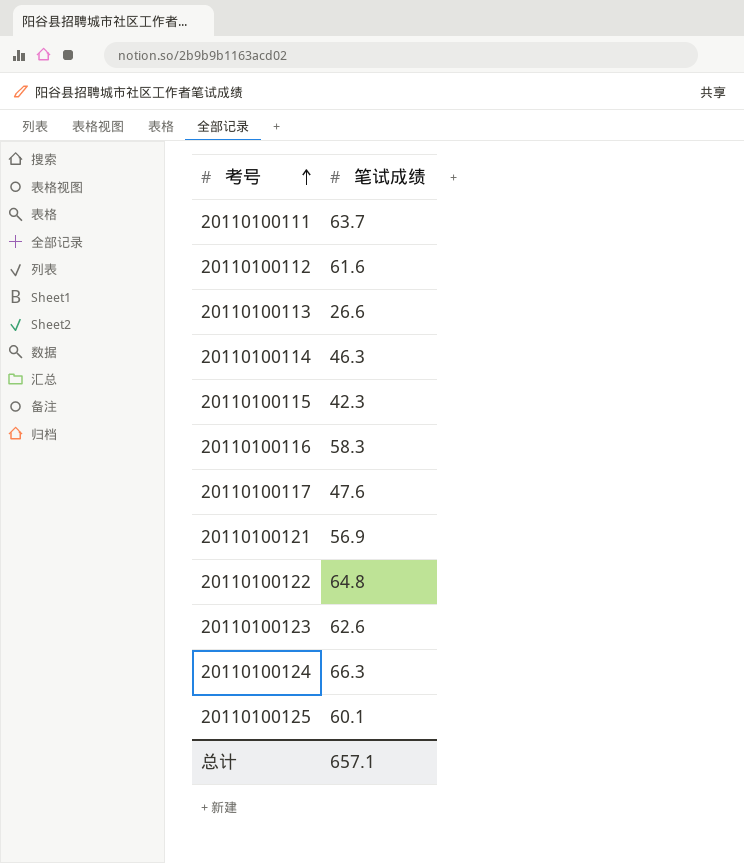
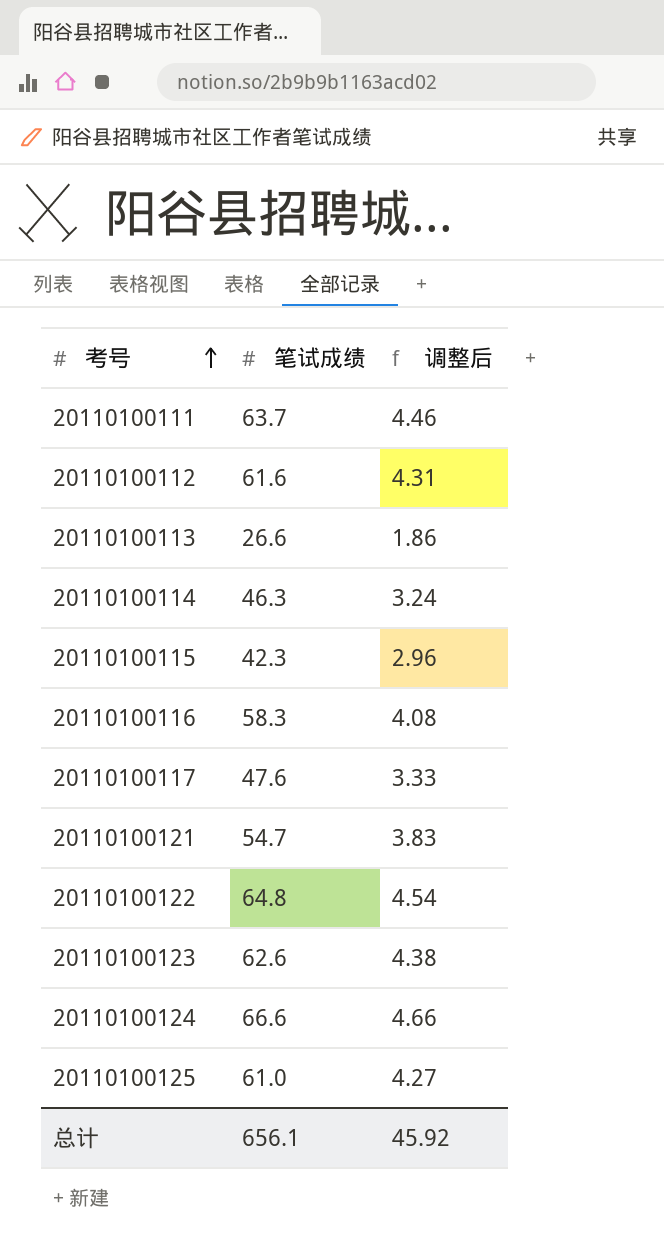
column 调整后 | formula: none -> [笔试成绩] * 0.07
20110100121 | 笔试成绩: 56.9 -> 54.7
20110100124 | 笔试成绩: 66.3 -> 66.6
20110100125 | 笔试成绩: 60.1 -> 61.0
总计 | 笔试成绩: 657.1 -> 656.1

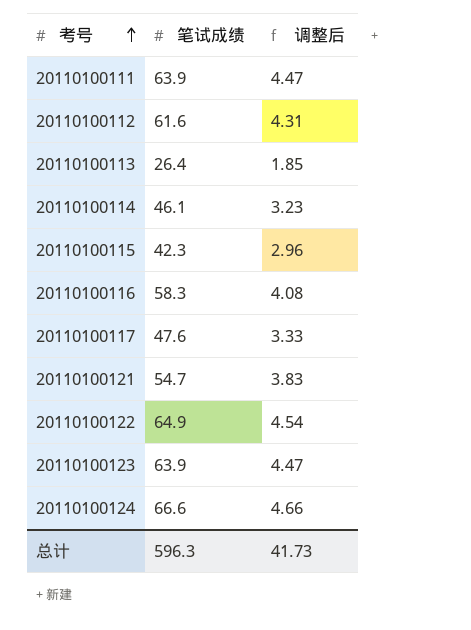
row 20110100125: 61.0 | 4.27 -> none
20110100111 | 笔试成绩: 63.7 -> 63.9
20110100111 | 调整后: 4.46 -> 4.47
20110100113 | 笔试成绩: 26.6 -> 26.4
20110100113 | 调整后: 1.86 -> 1.85
20110100114 | 笔试成绩: 46.3 -> 46.1
20110100114 | 调整后: 3.24 -> 3.23
20110100122 | 笔试成绩: 64.8 -> 64.9
20110100123 | 笔试成绩: 62.6 -> 63.9
20110100123 | 调整后: 4.38 -> 4.47
总计 | 笔试成绩: 656.1 -> 596.3
总计 | 调整后: 45.92 -> 41.73

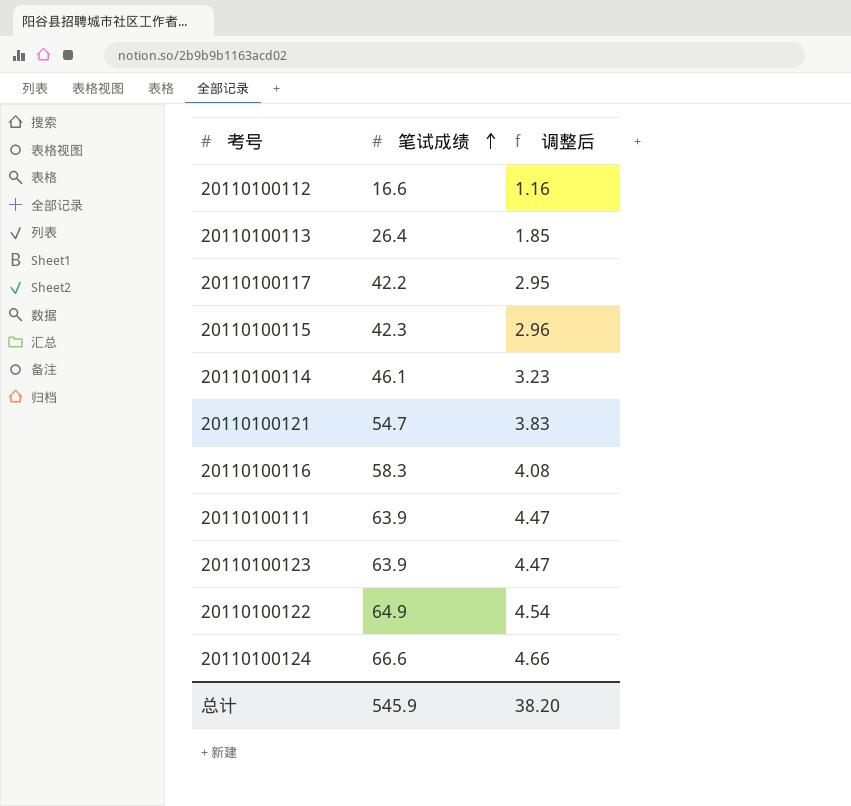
row order: 考号 ascending -> 笔试成绩 ascending
20110100112 | 笔试成绩: 61.6 -> 16.6
20110100112 | 调整后: 4.31 -> 1.16
20110100117 | 笔试成绩: 47.6 -> 42.2
20110100117 | 调整后: 3.33 -> 2.95
总计 | 笔试成绩: 596.3 -> 545.9
总计 | 调整后: 41.73 -> 38.20

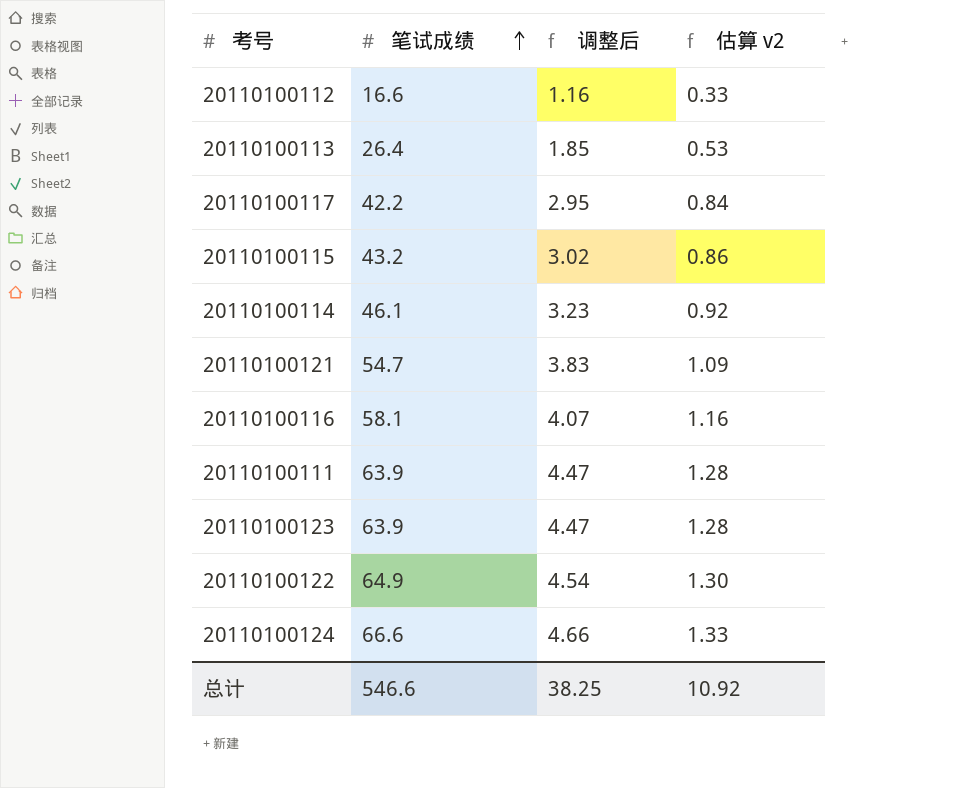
column 估算 v2 | formula: none -> [笔试成绩] * 0.02
20110100115 | 笔试成绩: 42.3 -> 43.2
20110100115 | 调整后: 2.96 -> 3.02
20110100116 | 笔试成绩: 58.3 -> 58.1
20110100116 | 调整后: 4.08 -> 4.07
总计 | 笔试成绩: 545.9 -> 546.6
总计 | 调整后: 38.20 -> 38.25

